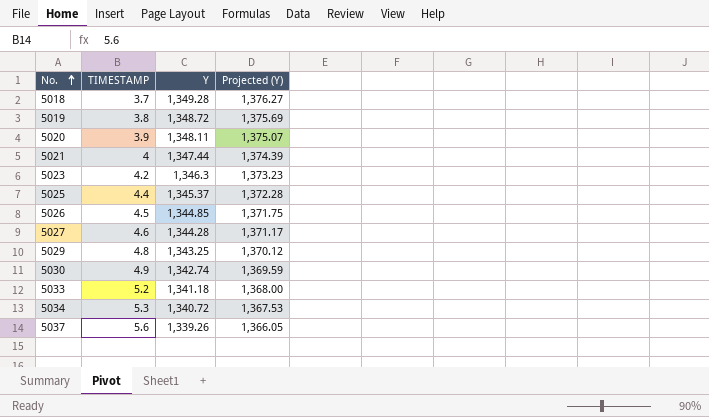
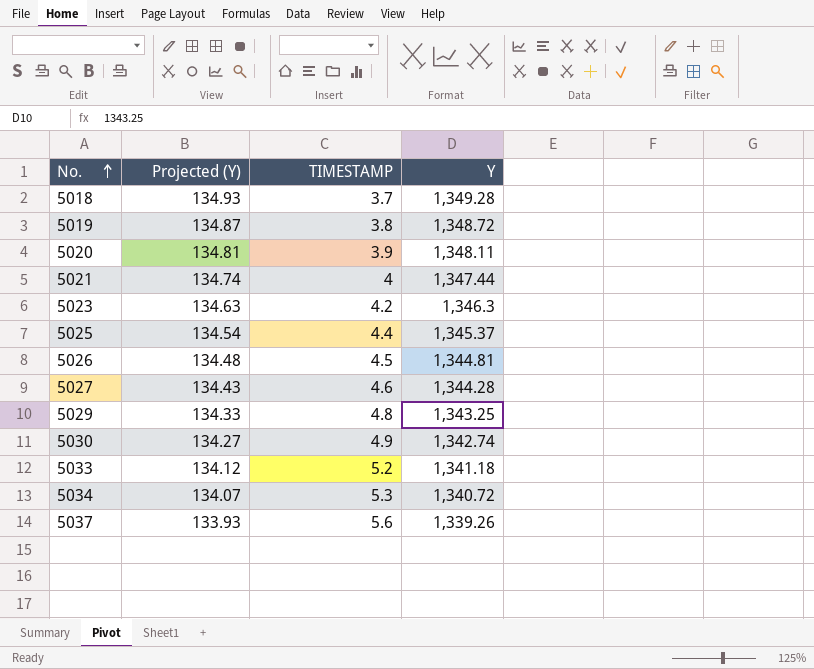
column Projected (Y) | formula: [Y] * 1.02 -> [Y] * 0.1
column Projected (Y) | position: 4 -> 2
5026 | Y: 1,344.85 -> 1,344.81

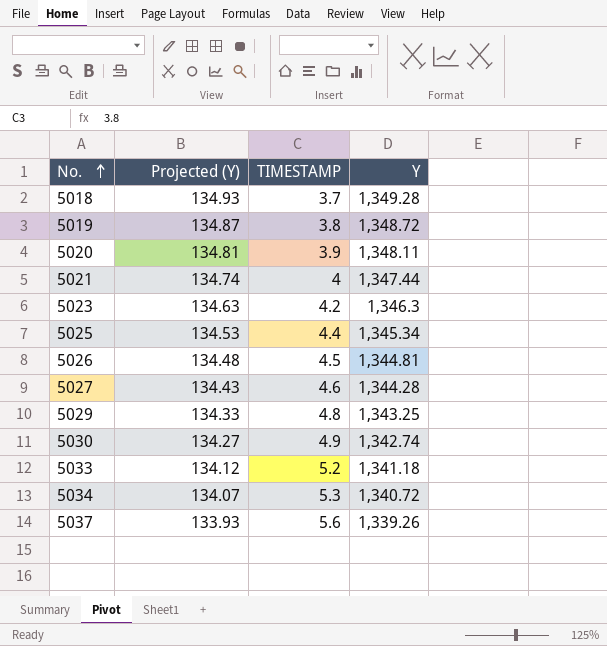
5025 | Projected (Y): 134.54 -> 134.53
5025 | Y: 1,345.37 -> 1,345.34

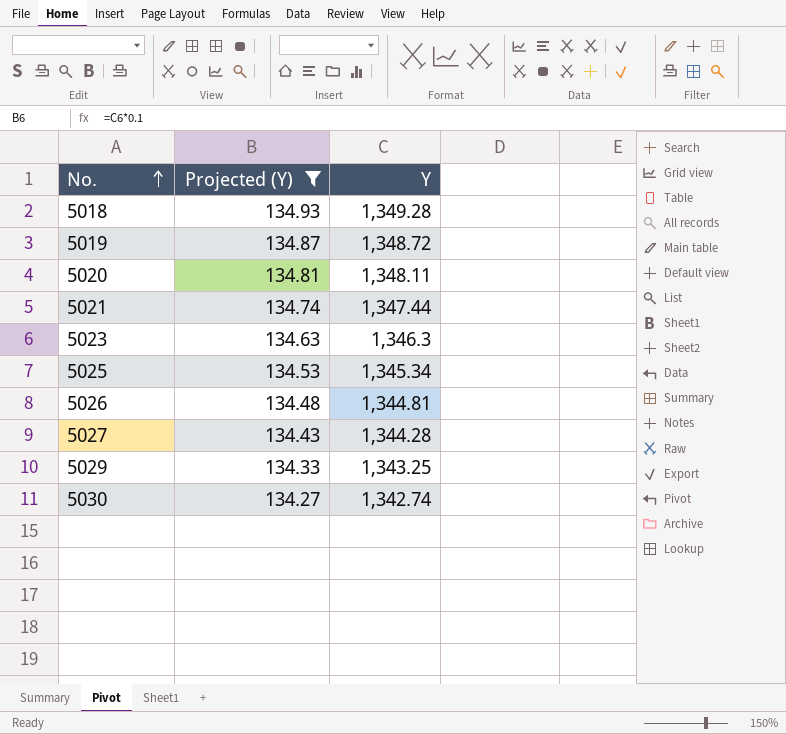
filter: none -> Projected (Y) >= 134.27
column TIMESTAMP | position: 3 -> none

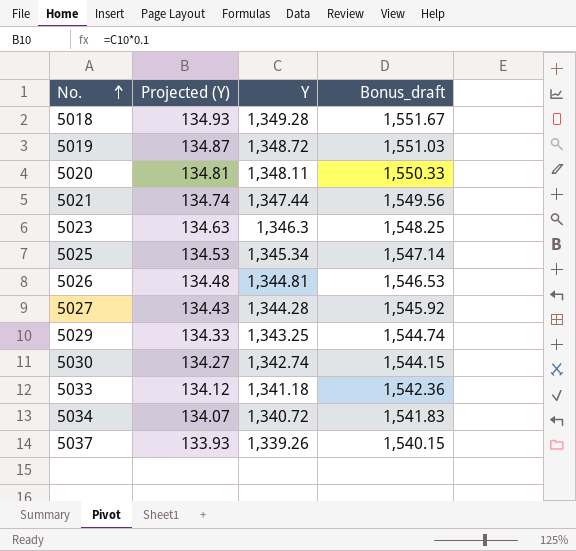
filter: Projected (Y) >= 134.27 -> none
column Bonus_draft | formula: none -> [Y] * 1.15

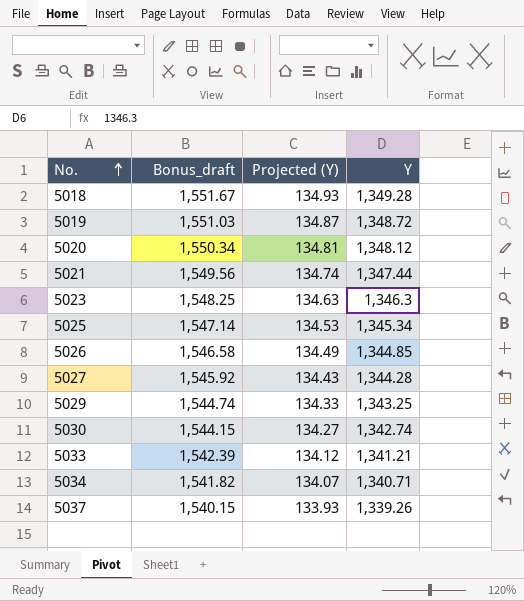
column Bonus_draft | position: 4 -> 2
5020 | Bonus_draft: 1,550.33 -> 1,550.34
5020 | Y: 1,348.11 -> 1,348.12
5026 | Bonus_draft: 1,546.53 -> 1,546.58
5026 | Projected (Y): 134.48 -> 134.49
5026 | Y: 1,344.81 -> 1,344.85
5033 | Bonus_draft: 1,542.36 -> 1,542.39
5033 | Y: 1,341.18 -> 1,341.21
5034 | Bonus_draft: 1,541.83 -> 1,541.82
5034 | Y: 1,340.72 -> 1,340.71

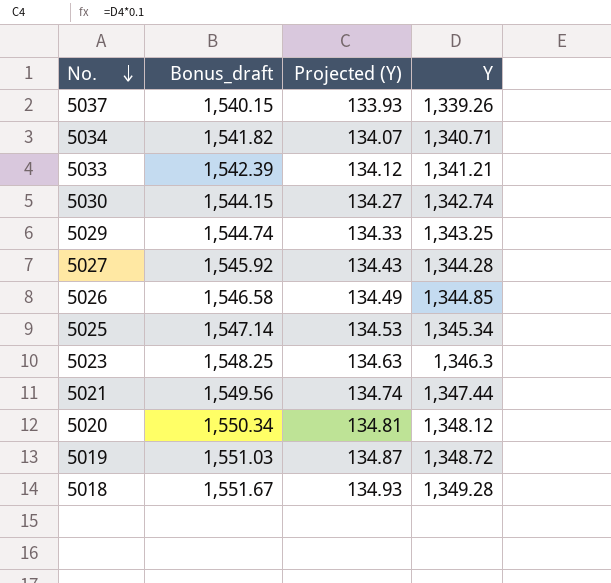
row order: No. ascending -> No. descending

